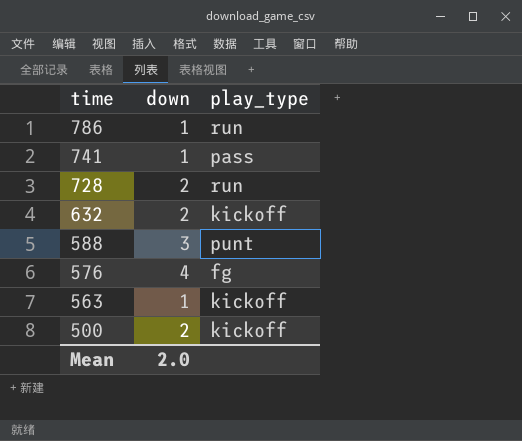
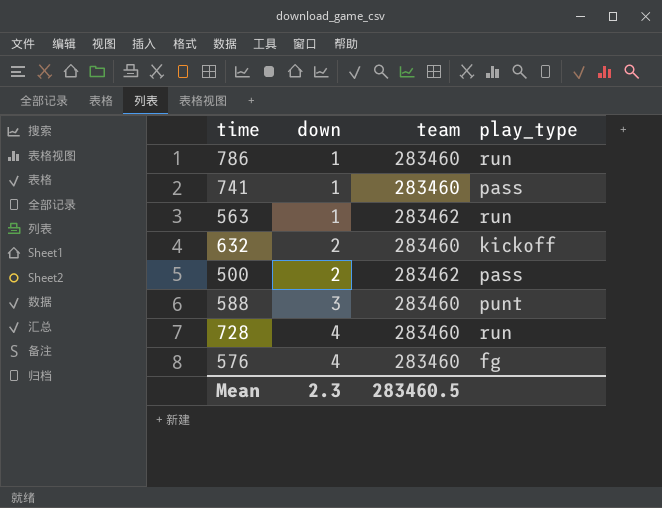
row order: time descending -> down ascending
column team | position: none -> 3
563 | play_type: kickoff -> run
500 | play_type: kickoff -> pass
728 | down: 2 -> 4
Mean | down: 2.0 -> 2.3

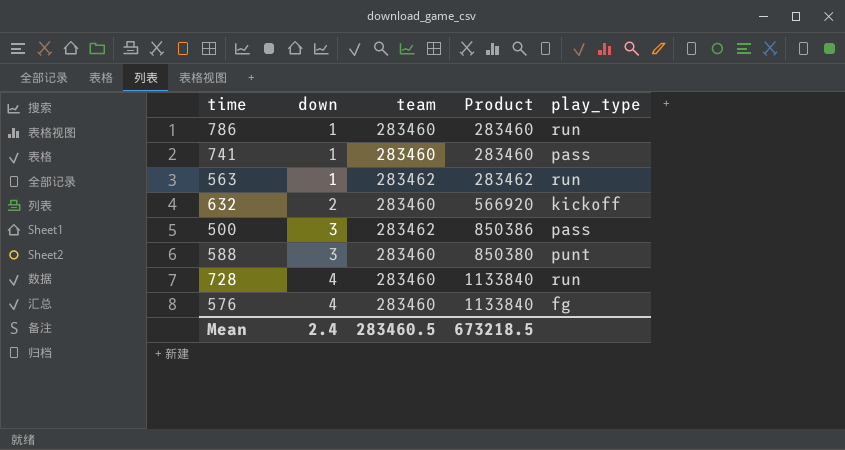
column Product | formula: none -> [down] * [team]
500 | down: 2 -> 3
Mean | down: 2.3 -> 2.4

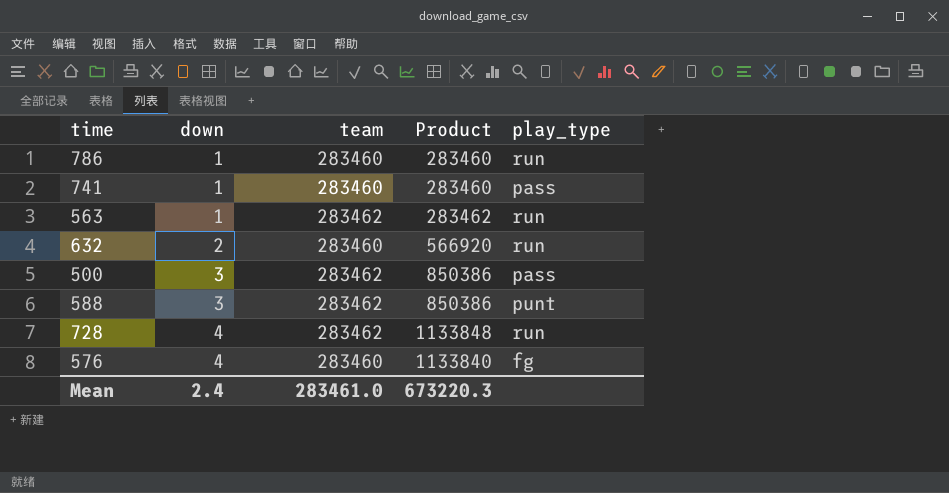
632 | play_type: kickoff -> run
588 | team: 283460 -> 283462
588 | Product: 850380 -> 850386
728 | team: 283460 -> 283462
728 | Product: 1133840 -> 1133848
Mean | team: 283460.5 -> 283461.0
Mean | Product: 673218.5 -> 673220.3

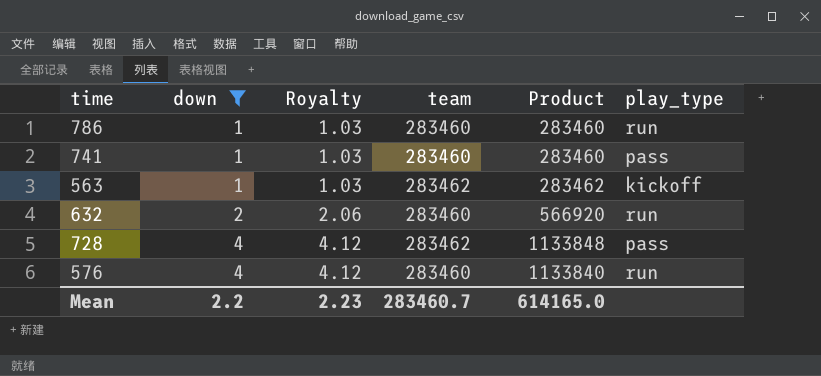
filter: none -> down != 3
column Royalty | formula: none -> [down] * 1.03
563 | play_type: run -> kickoff
728 | play_type: run -> pass
576 | play_type: fg -> run
Mean | down: 2.4 -> 2.2
Mean | team: 283461.0 -> 283460.7
Mean | Product: 673220.3 -> 614165.0

